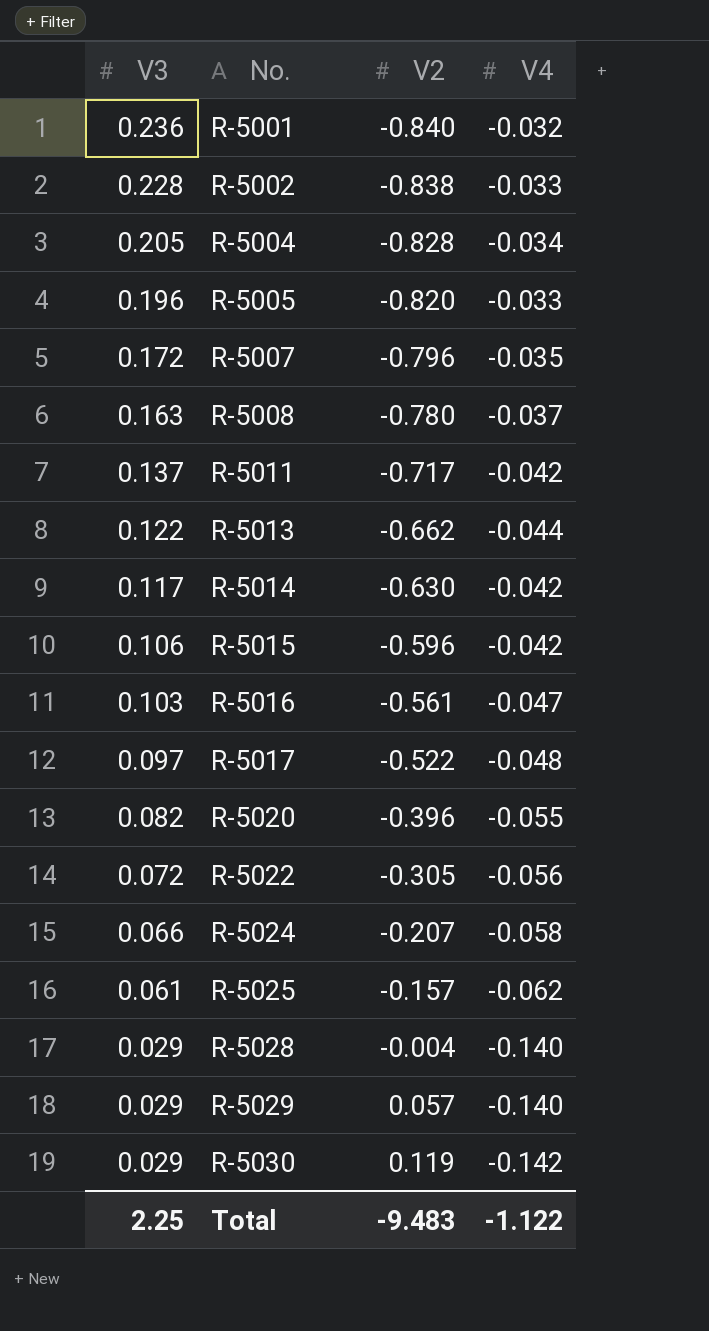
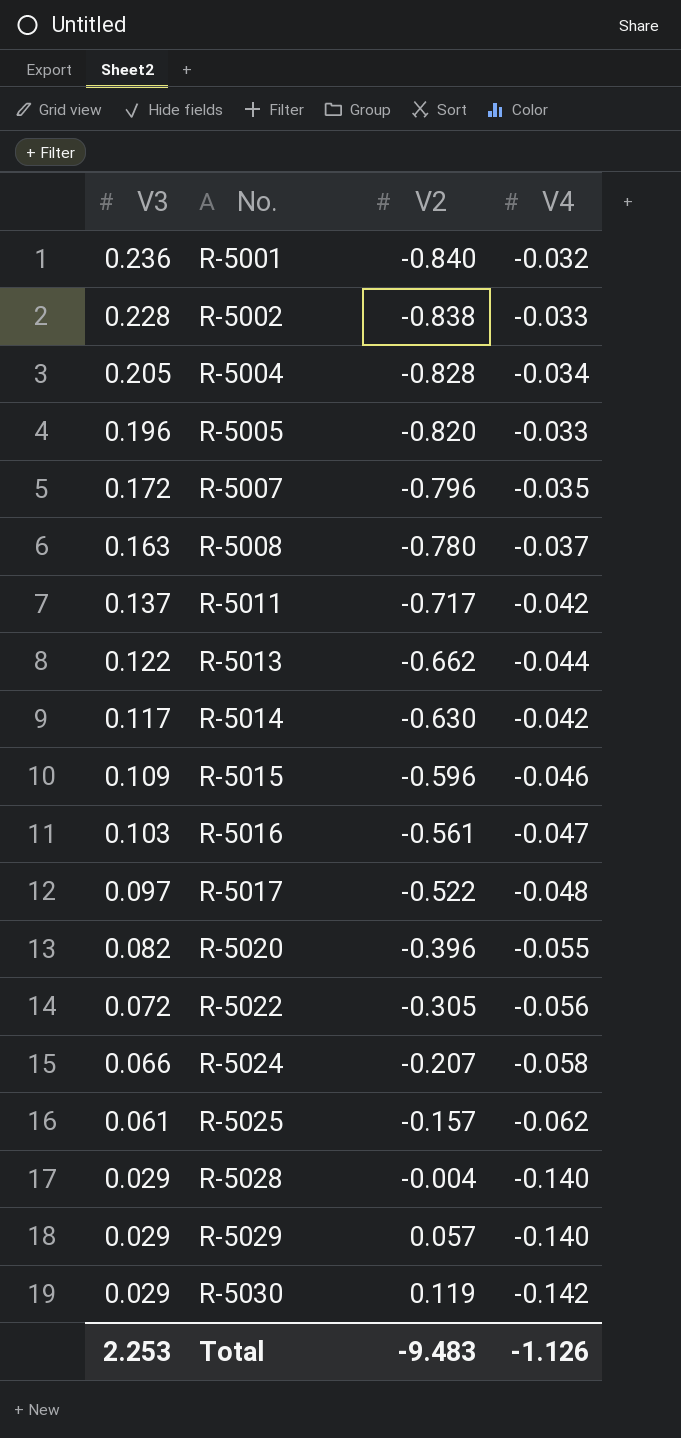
R-5015 | V3: 0.106 -> 0.109
R-5015 | V4: -0.042 -> -0.046
Total | V3: 2.25 -> 2.253
Total | V4: -1.122 -> -1.126

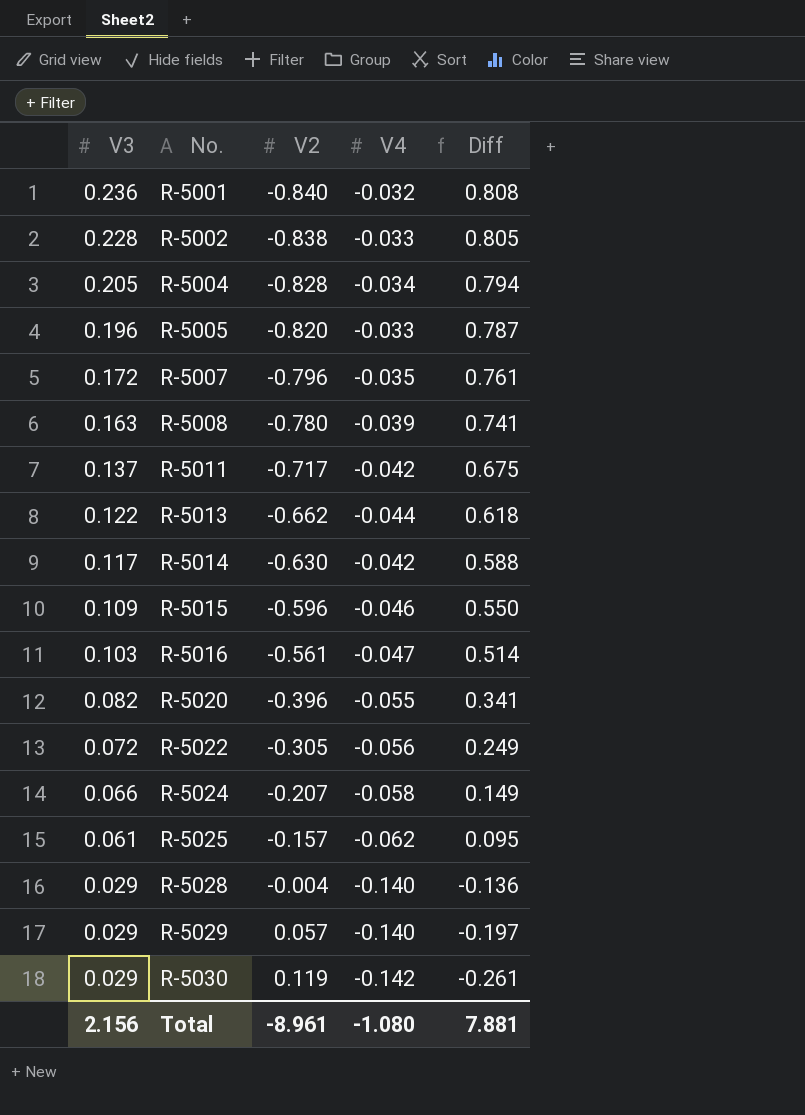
column Diff | formula: none -> [V4] - [V2]
row R-5017: 0.097 | -0.522 | -0.048 -> none
R-5008 | V4: -0.037 -> -0.039
Total | V3: 2.253 -> 2.156
Total | V2: -9.483 -> -8.961
Total | V4: -1.126 -> -1.080

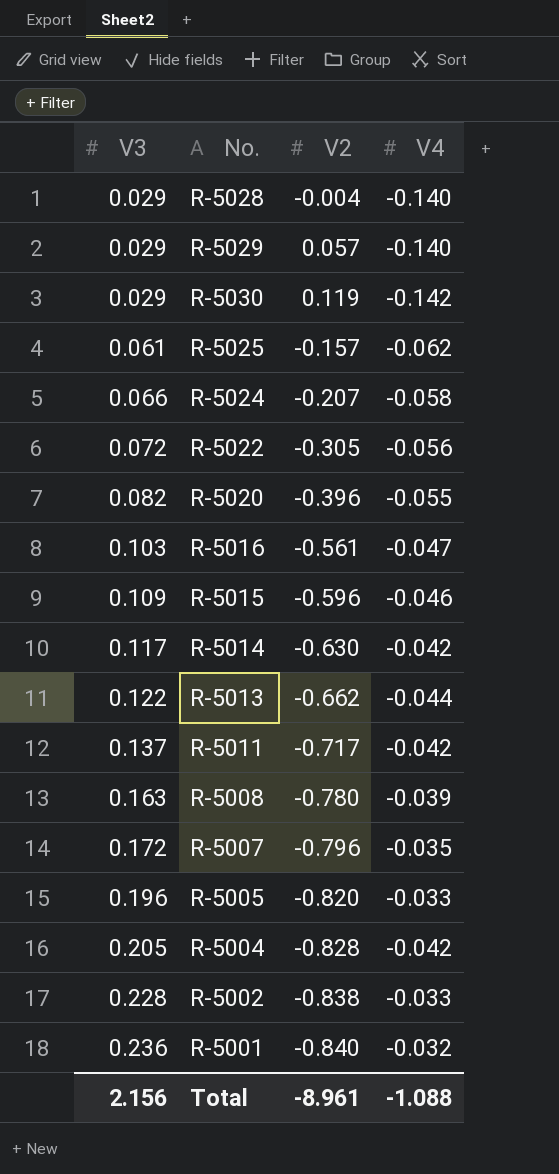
row order: V3 descending -> V3 ascending
column Diff | formula: [V4] - [V2] -> none
R-5004 | V4: -0.034 -> -0.042
Total | V4: -1.080 -> -1.088

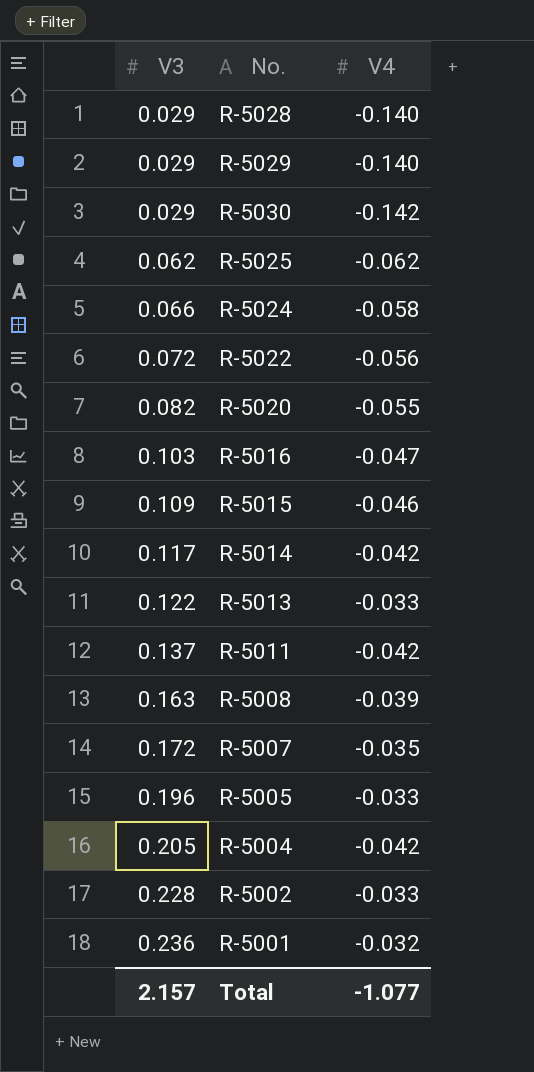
column V2 | position: 3 -> none
R-5025 | V3: 0.061 -> 0.062
R-5013 | V4: -0.044 -> -0.033
Total | V3: 2.156 -> 2.157
Total | V4: -1.088 -> -1.077

